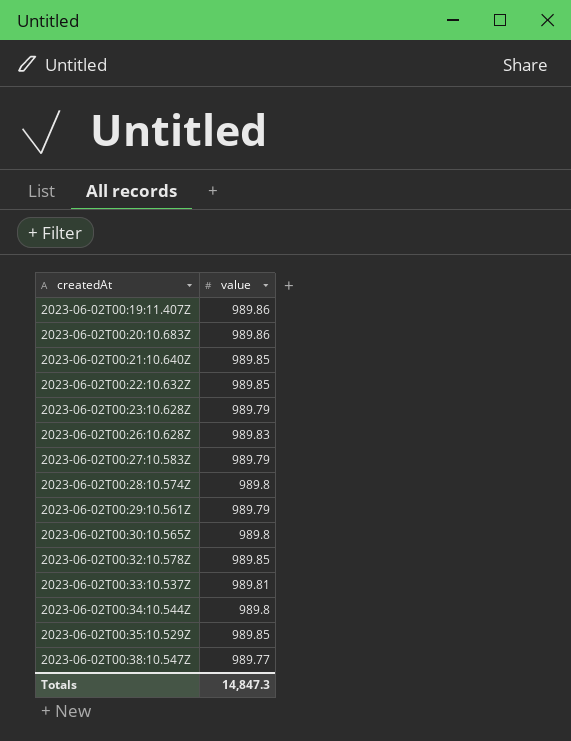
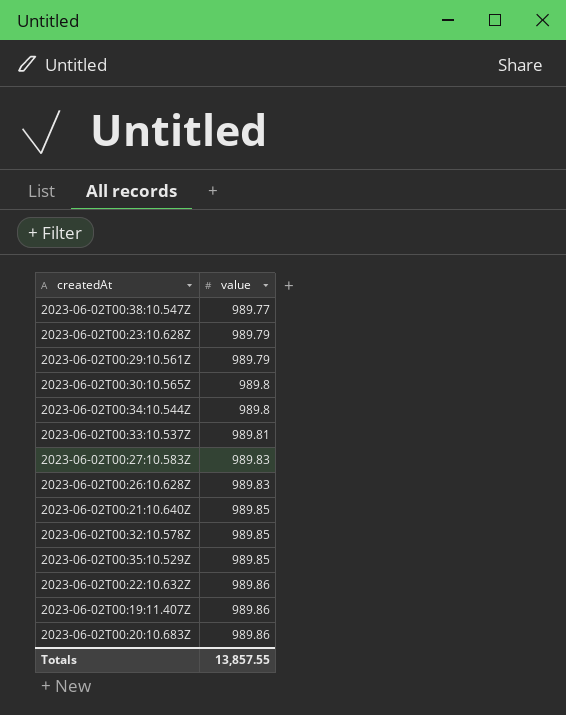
row order: createdAt ascending -> value ascending
row 2023-06-02T00:28:10.574Z: 989.8 -> none
2023-06-02T00:27:10.583Z | value: 989.79 -> 989.83
2023-06-02T00:22:10.632Z | value: 989.85 -> 989.86
Totals | value: 14,847.3 -> 13,857.55

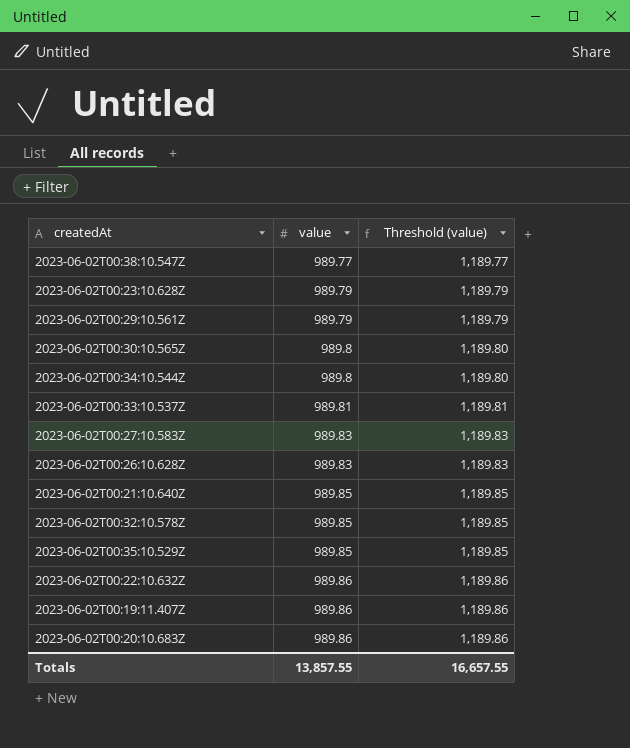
column Threshold (value) | formula: none -> [value] + 200

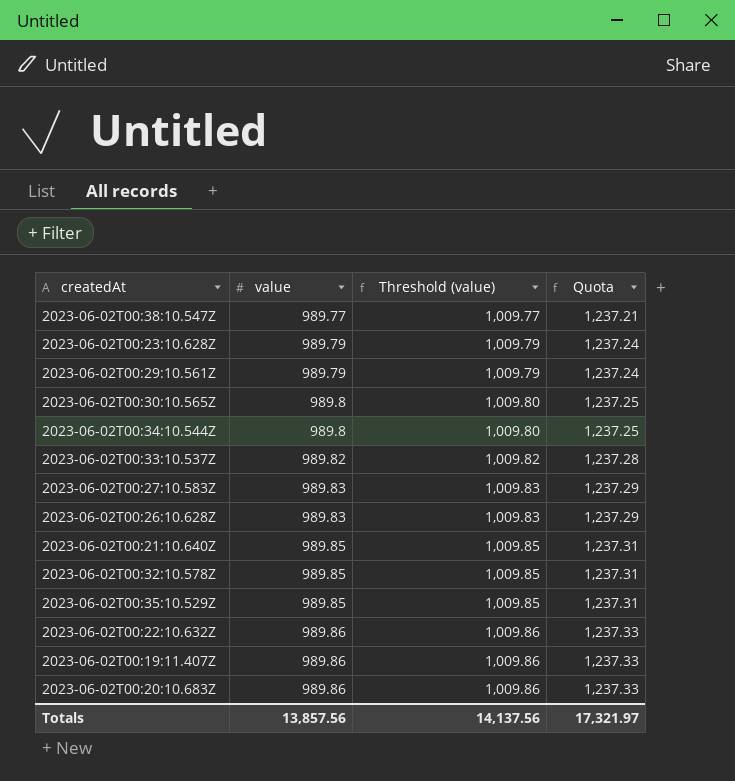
column Threshold (value) | formula: [value] + 200 -> [value] + 20
column Quota | formula: none -> [value] * 1.25
2023-06-02T00:33:10.537Z | value: 989.81 -> 989.82
Totals | value: 13,857.55 -> 13,857.56
Totals | Threshold (value): 16,657.55 -> 14,137.56

